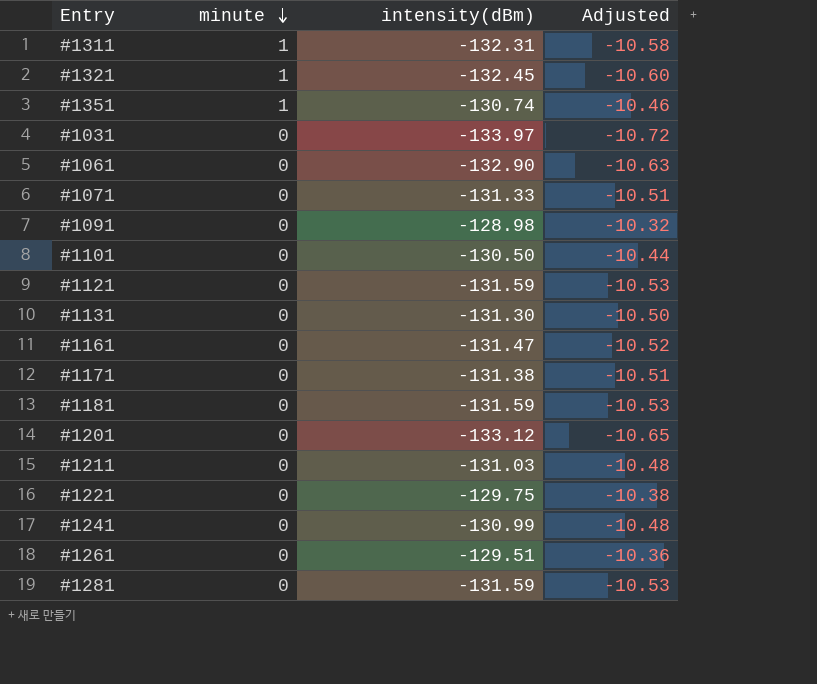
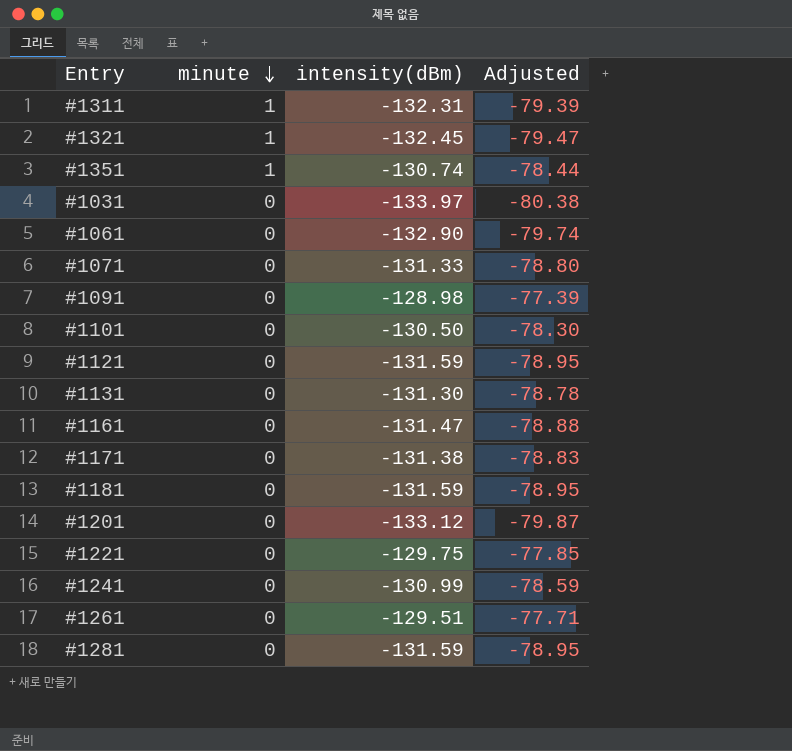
column Adjusted | formula: [intensity(dBm)] * 0.08 -> [intensity(dBm)] * 0.6
row #1211: 0 | -131.03 | -10.48 -> none

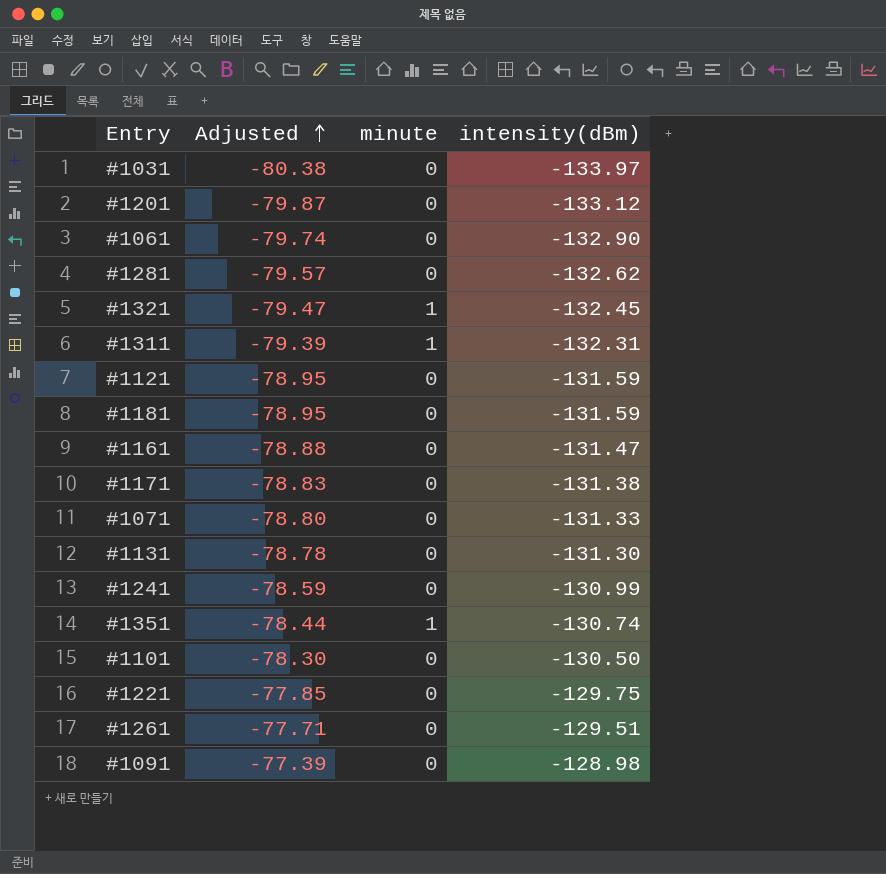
row order: minute descending -> Adjusted ascending
column Adjusted | position: 4 -> 2
#1281 | Adjusted: -78.95 -> -79.57
#1281 | intensity(dBm): -131.59 -> -132.62

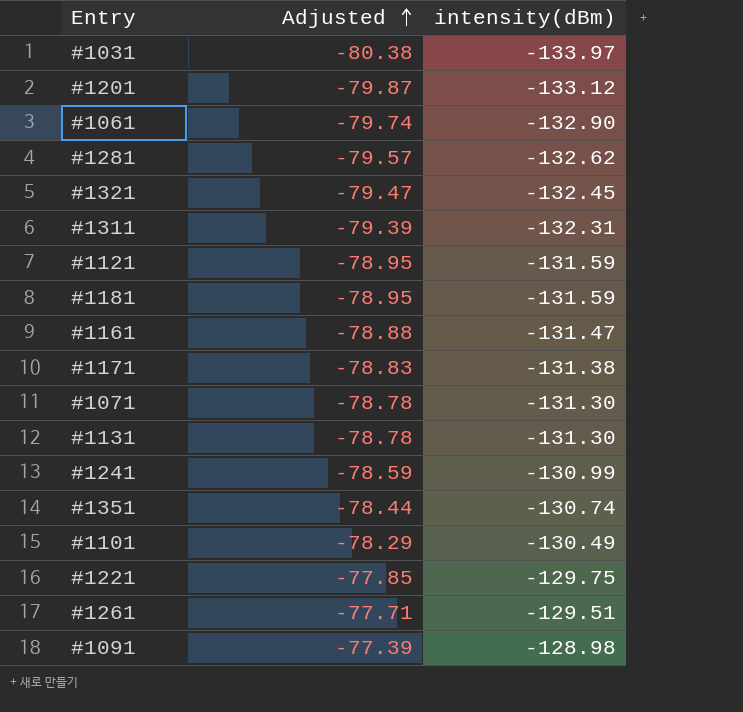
column minute | position: 3 -> none
#1071 | Adjusted: -78.80 -> -78.78
#1071 | intensity(dBm): -131.33 -> -131.30
#1101 | Adjusted: -78.30 -> -78.29
#1101 | intensity(dBm): -130.50 -> -130.49

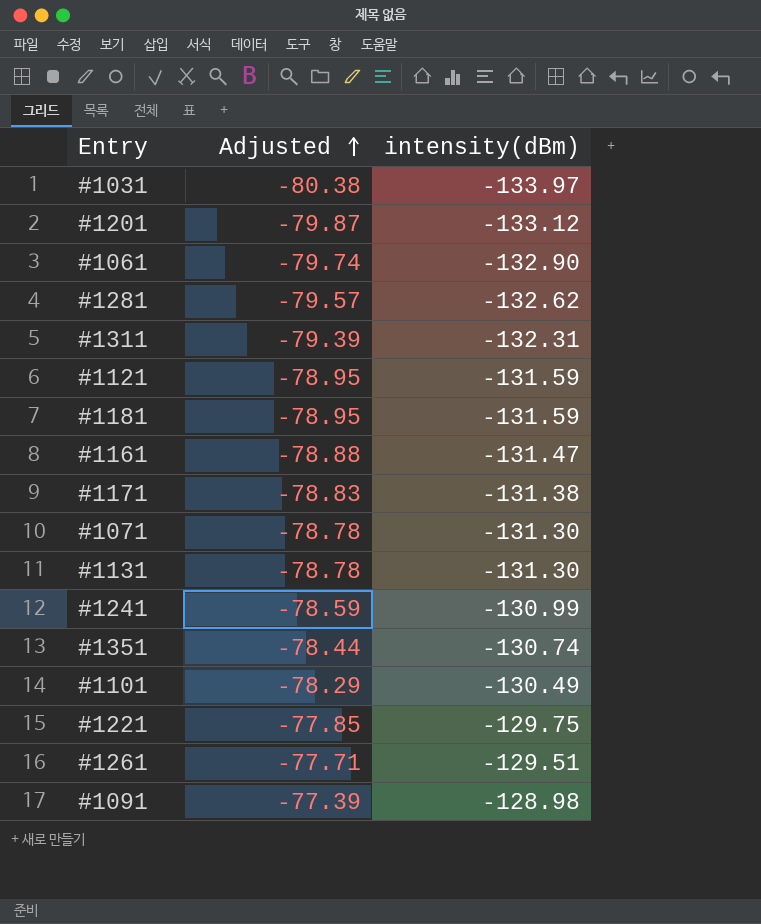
row #1321: -79.47 | -132.45 -> none

